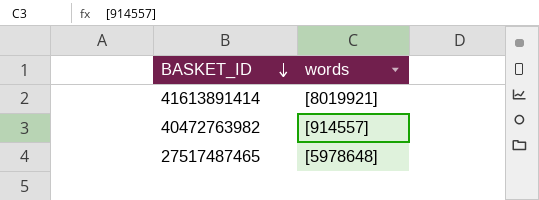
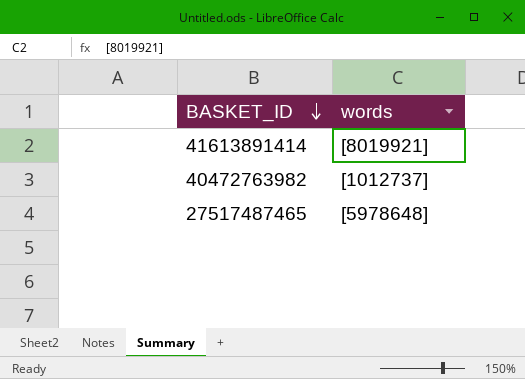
40472763982 | words: [914557] -> [1012737]

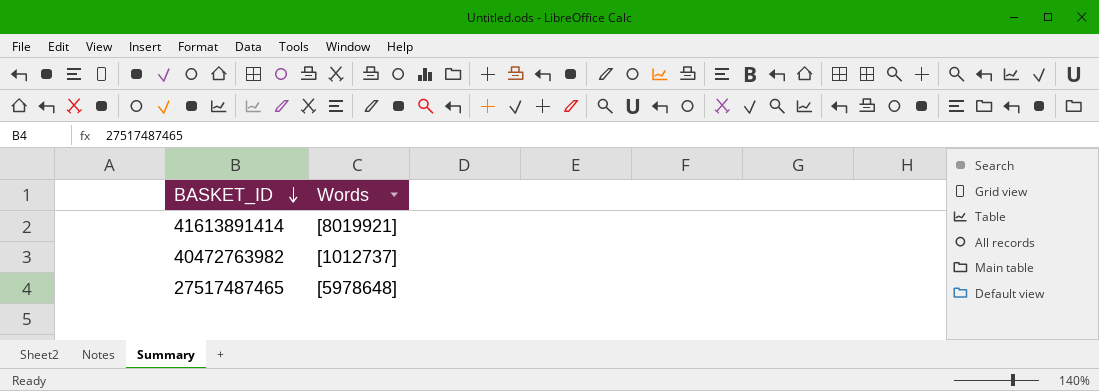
column name: words -> Words

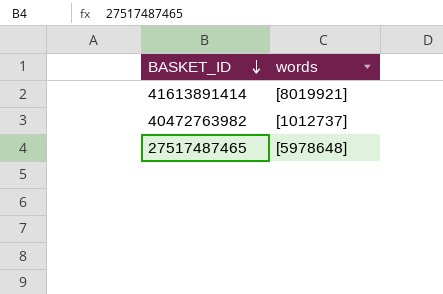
column name: Words -> words

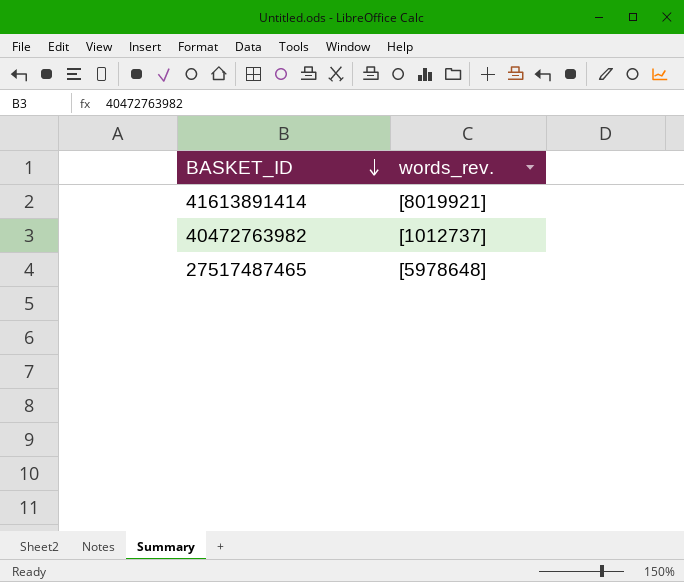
column name: words -> words_rev.

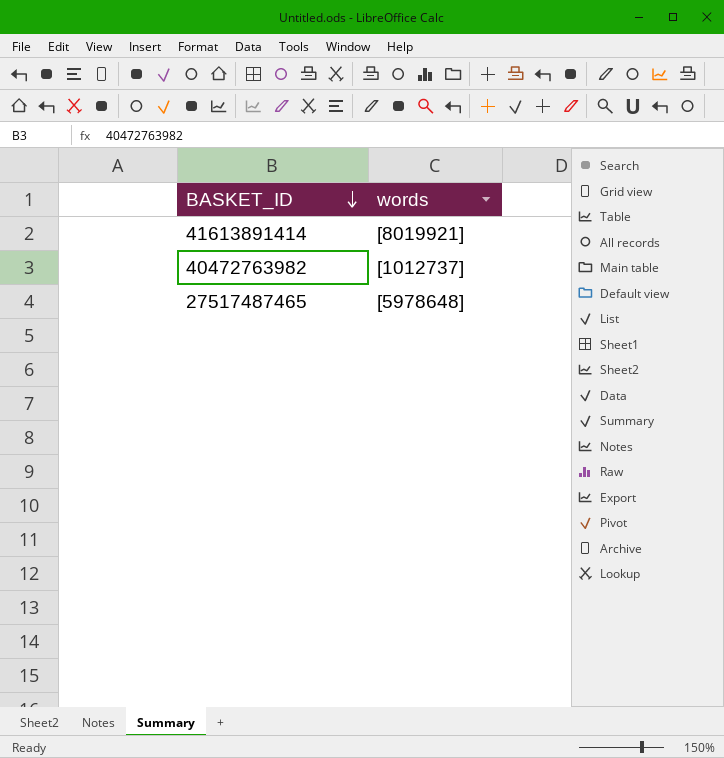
column name: words_rev. -> words

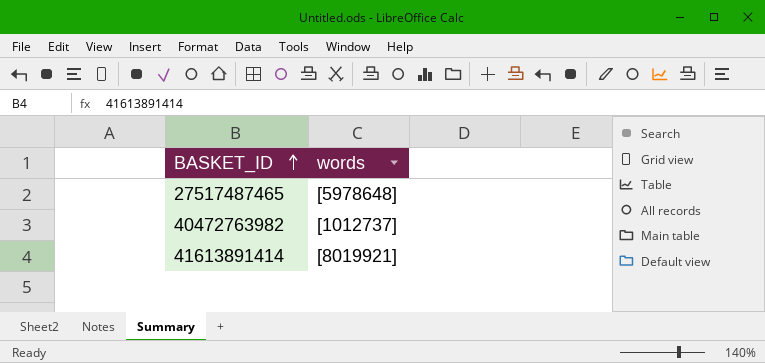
row order: BASKET_ID descending -> BASKET_ID ascending

